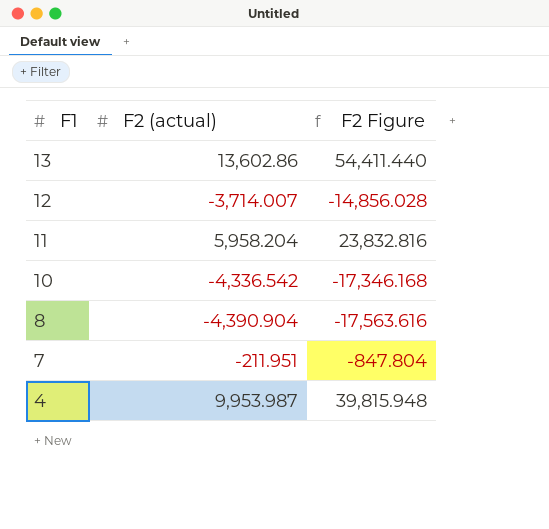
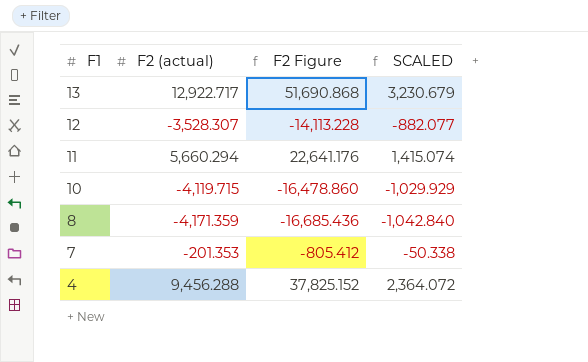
column SCALED | formula: none -> [F2 (actual)] * 0.25
13 | F2 (actual): 13,602.86 -> 12,922.717
13 | F2 Figure: 54,411.440 -> 51,690.868
12 | F2 (actual): -3,714.007 -> -3,528.307
12 | F2 Figure: -14,856.028 -> -14,113.228
11 | F2 (actual): 5,958.204 -> 5,660.294
11 | F2 Figure: 23,832.816 -> 22,641.176
10 | F2 (actual): -4,336.542 -> -4,119.715
10 | F2 Figure: -17,346.168 -> -16,478.860
8 | F2 (actual): -4,390.904 -> -4,171.359
8 | F2 Figure: -17,563.616 -> -16,685.436
7 | F2 (actual): -211.951 -> -201.353
7 | F2 Figure: -847.804 -> -805.412
4 | F2 (actual): 9,953.987 -> 9,456.288
4 | F2 Figure: 39,815.948 -> 37,825.152

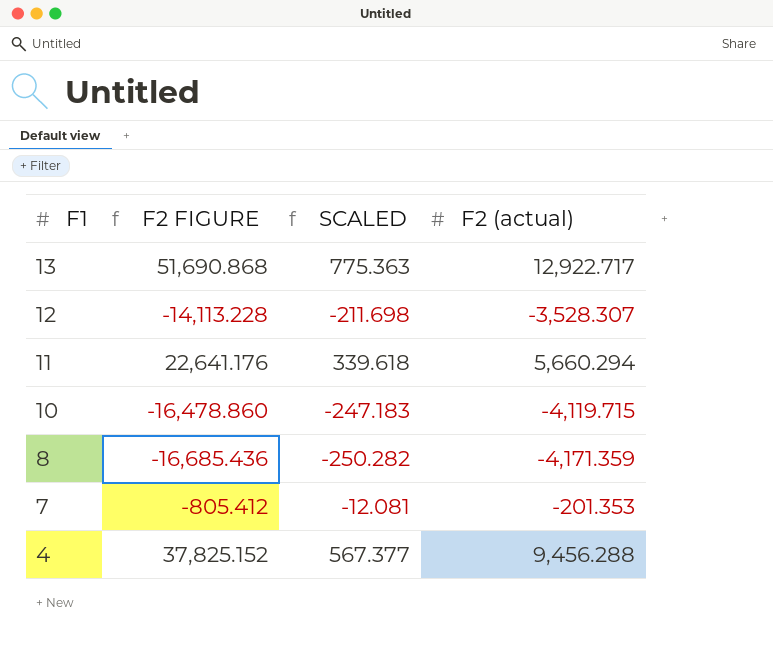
column name: F2 Figure -> F2 FIGURE
column SCALED | formula: [F2 (actual)] * 0.25 -> [F2 (actual)] * 0.06
column F2 (actual) | position: 2 -> 4

